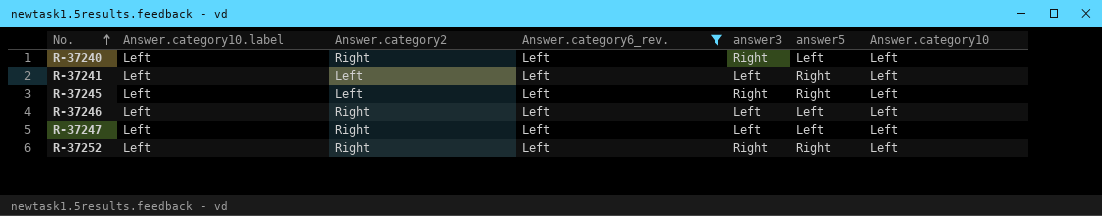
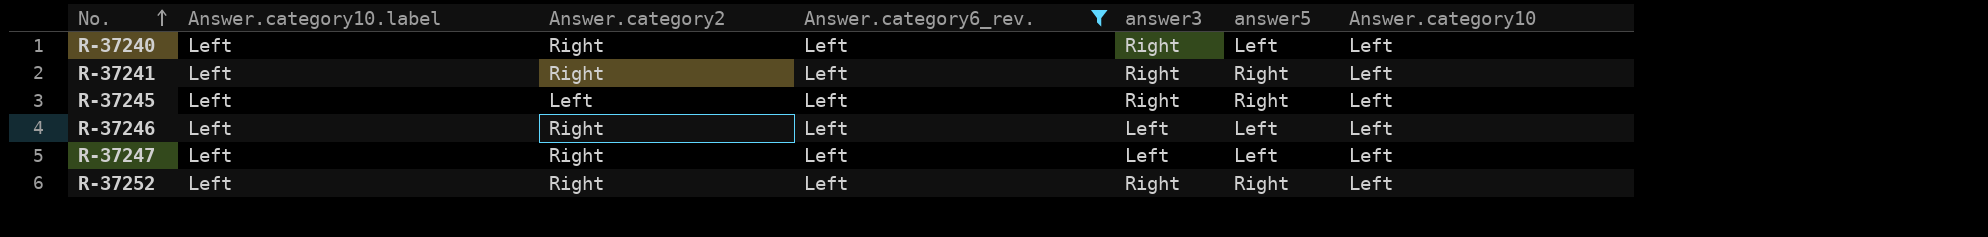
R-37241 | Answer.category2: Left -> Right
R-37241 | answer3: Left -> Right

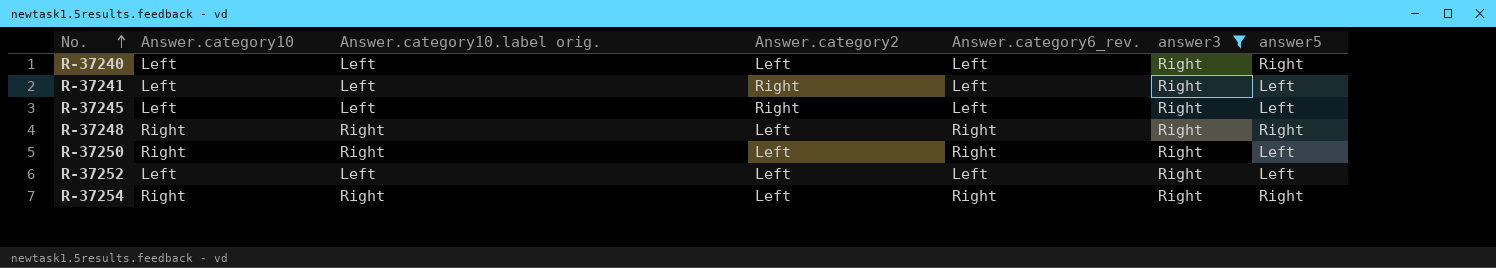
filter: Answer.category6_rev. = Left -> answer3 = Right
column Answer.category10 | position: 7 -> 2
column name: Answer.category10.label -> Answer.category10.label orig.
R-37240 | Answer.category2: Right -> Left
R-37240 | answer5: Left -> Right
R-37241 | answer5: Right -> Left
R-37245 | Answer.category2: Left -> Right
R-37245 | answer5: Right -> Left
R-37252 | Answer.category2: Right -> Left
R-37252 | answer5: Right -> Left

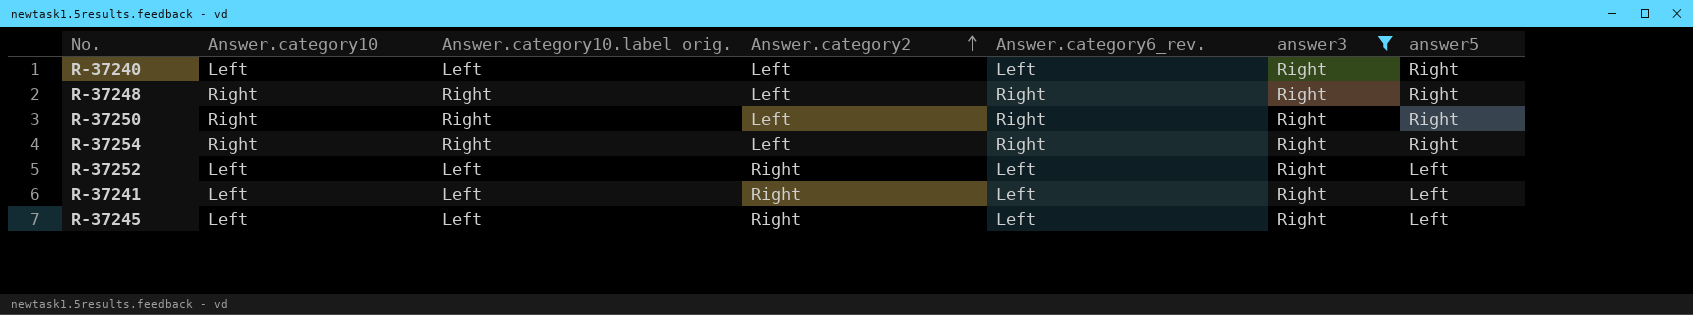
row order: No. ascending -> Answer.category2 ascending
R-37250 | answer5: Left -> Right
R-37252 | Answer.category2: Left -> Right

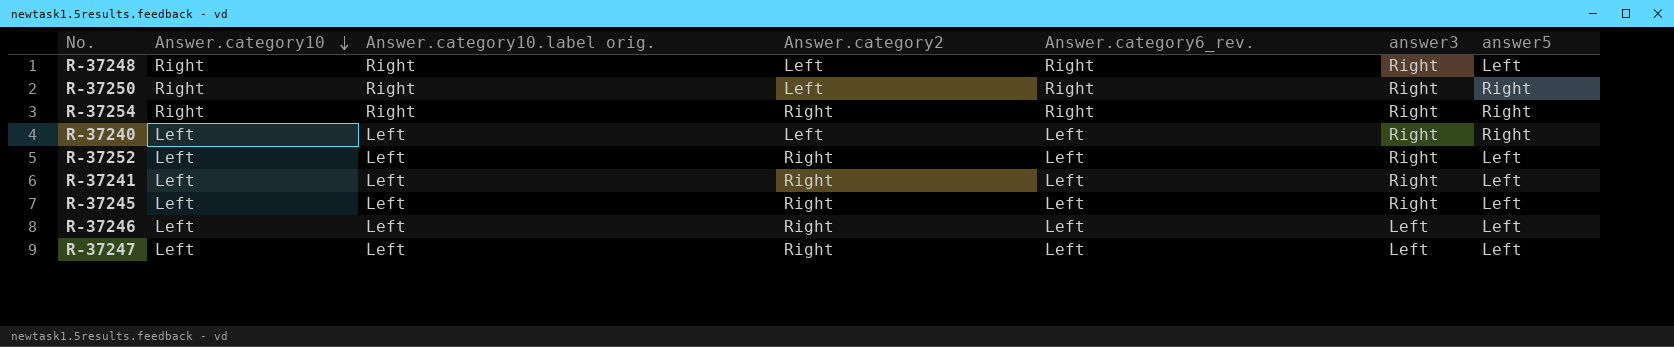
filter: answer3 = Right -> none
row order: Answer.category2 ascending -> Answer.category10 descending
R-37248 | answer5: Right -> Left
R-37254 | Answer.category2: Left -> Right

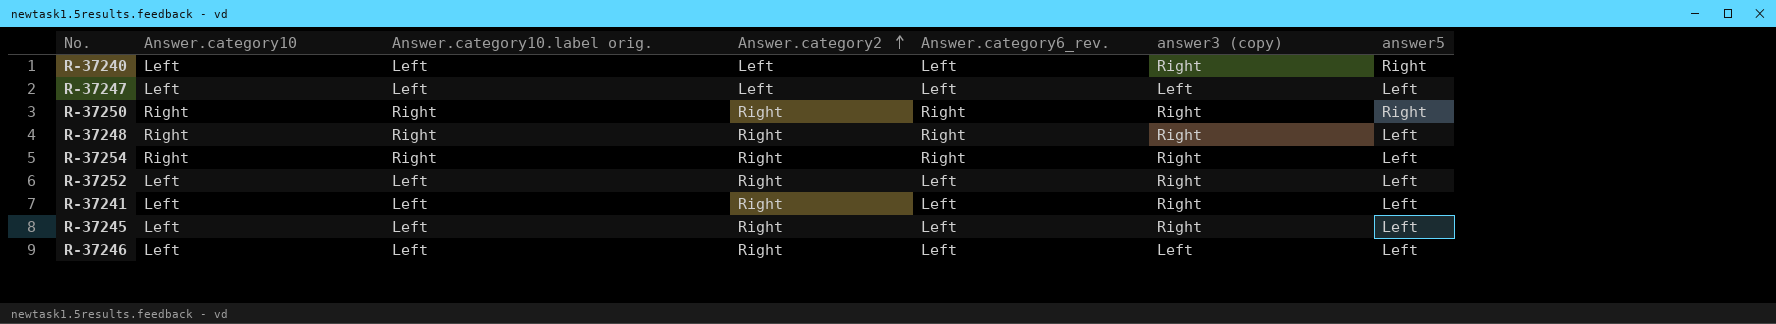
row order: Answer.category10 descending -> Answer.category2 ascending
column name: answer3 -> answer3 (copy)
R-37247 | Answer.category2: Right -> Left
R-37250 | Answer.category2: Left -> Right
R-37248 | Answer.category2: Left -> Right
R-37254 | answer5: Right -> Left

